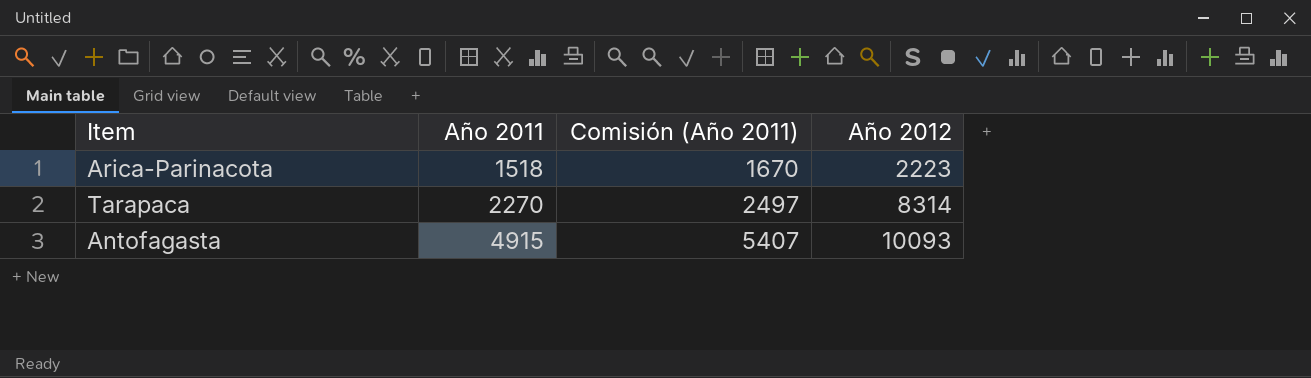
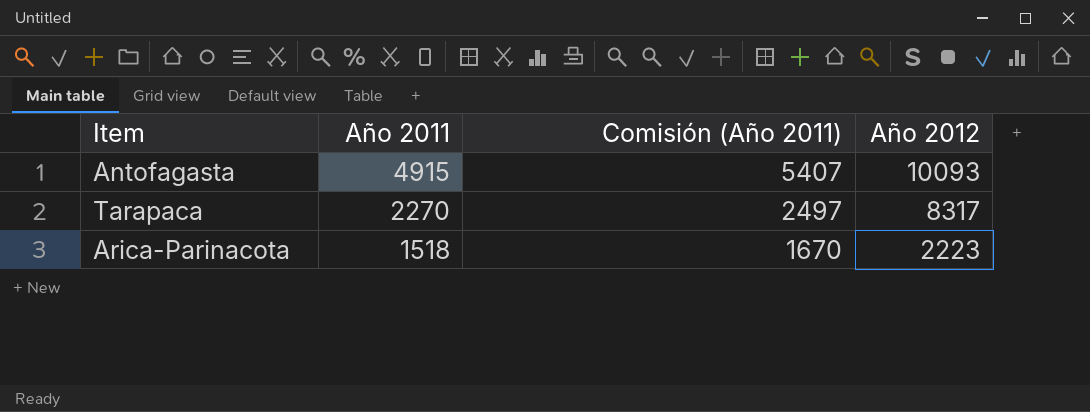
row order: Año 2011 ascending -> Año 2011 descending
Tarapaca | Año 2012: 8314 -> 8317

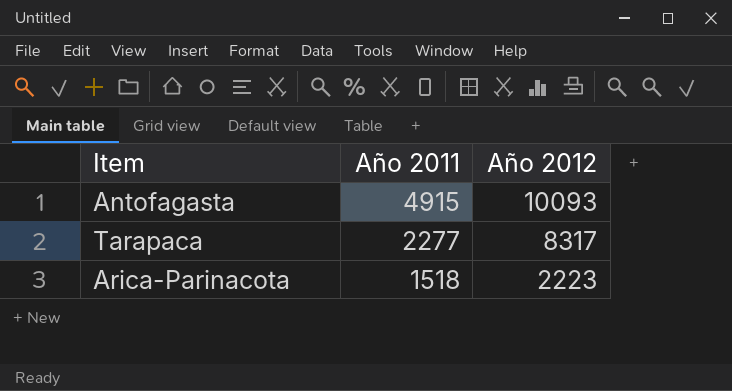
column Comisión (Año 2011) | formula: [Año 2011] * 1,1 -> none
Tarapaca | Año 2011: 2270 -> 2277

